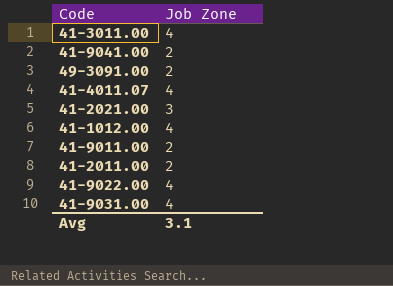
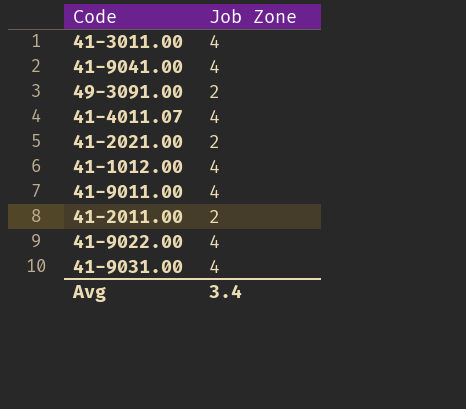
41-9041.00 | Job Zone: 2 -> 4
41-2021.00 | Job Zone: 3 -> 2
41-9011.00 | Job Zone: 2 -> 4
Avg | Job Zone: 3.1 -> 3.4

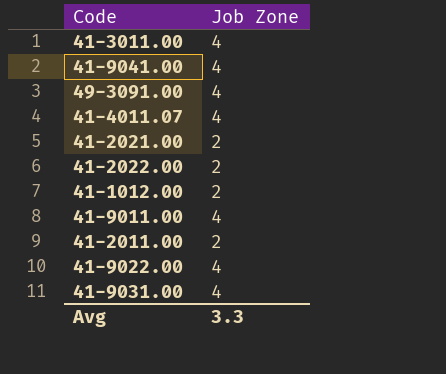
49-3091.00 | Job Zone: 2 -> 4
row 41-2022.00: none -> 2
41-1012.00 | Job Zone: 4 -> 2
Avg | Job Zone: 3.4 -> 3.3

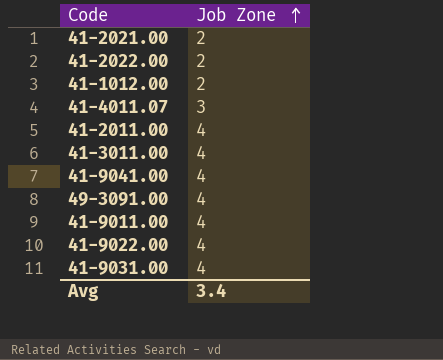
row order: none -> Job Zone ascending
41-4011.07 | Job Zone: 4 -> 3
41-2011.00 | Job Zone: 2 -> 4
Avg | Job Zone: 3.3 -> 3.4

